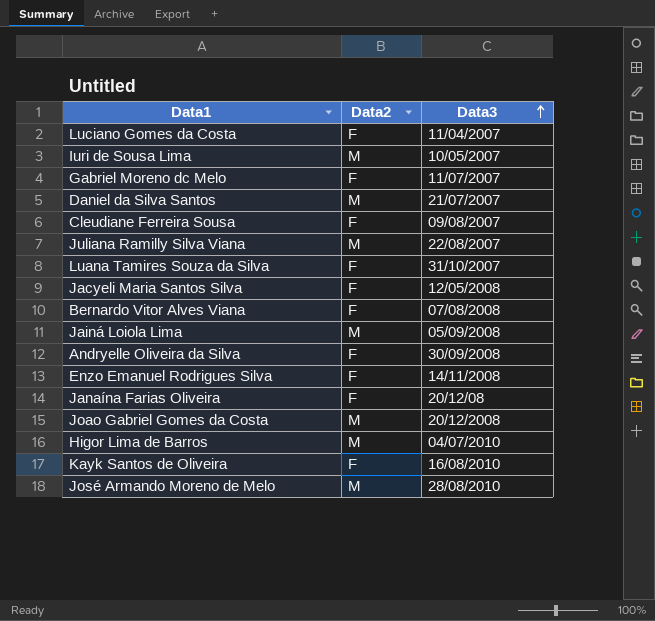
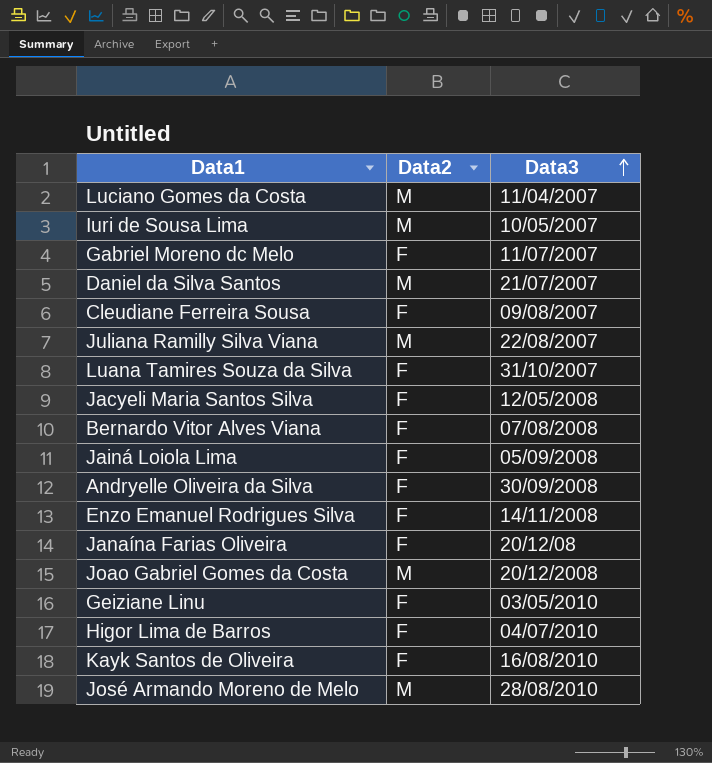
Luciano Gomes da Costa | Data2: F -> M
Jainá Loiola Lima | Data2: M -> F
row Geiziane Linu: none -> F | 03/05/2010
Higor Lima de Barros | Data2: M -> F

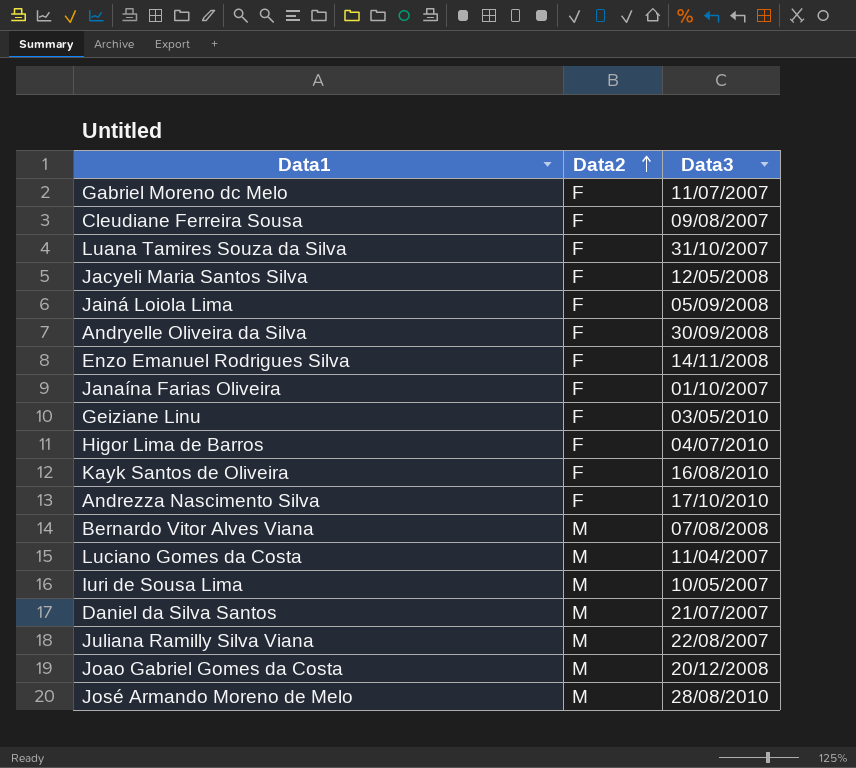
row order: Data3 ascending -> Data2 ascending
Janaína Farias Oliveira | Data3: 20/12/08 -> 01/10/2007
row Andrezza Nascimento Silva: none -> F | 17/10/2010
Bernardo Vitor Alves Viana | Data2: F -> M

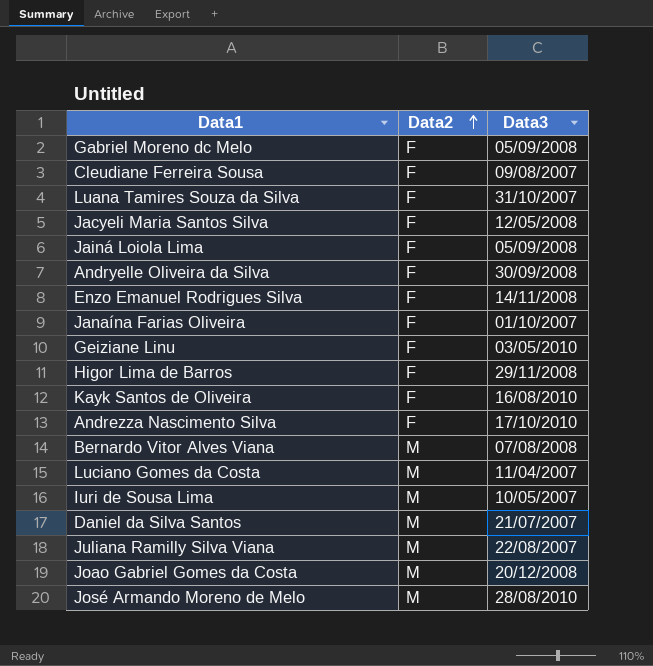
Gabriel Moreno dc Melo | Data3: 11/07/2007 -> 05/09/2008
Higor Lima de Barros | Data3: 04/07/2010 -> 29/11/2008

